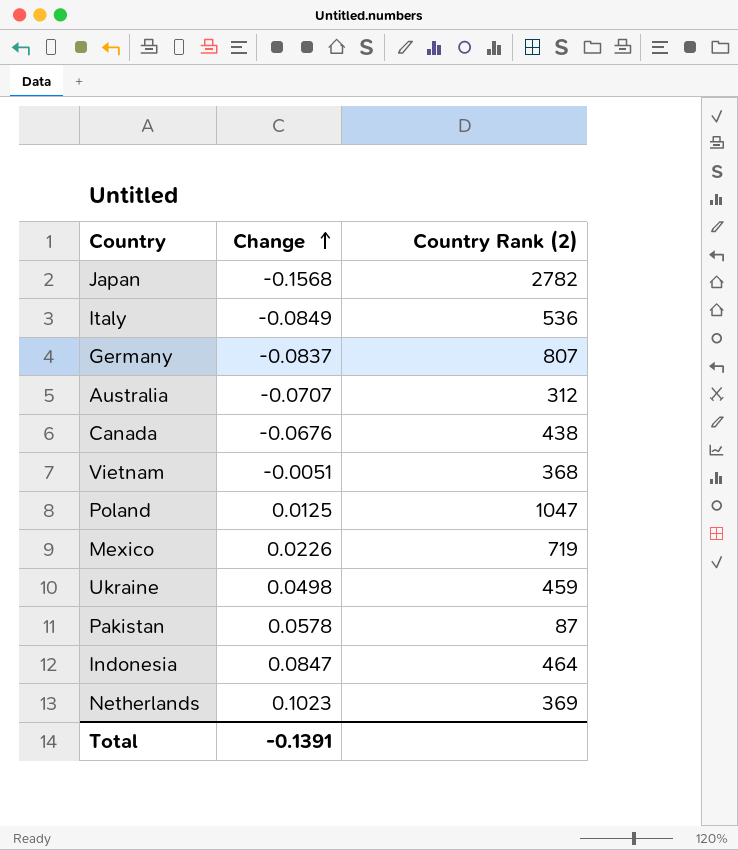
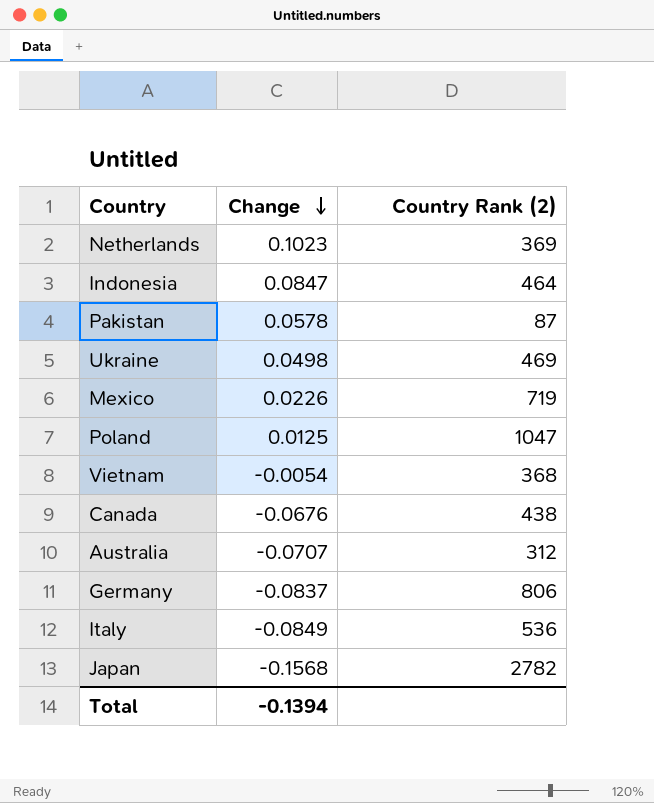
row order: Change ascending -> Change descending
Ukraine | Country Rank (2): 459 -> 469
Vietnam | Change: -0.0051 -> -0.0054
Germany | Country Rank (2): 807 -> 806
Total | Change: -0.1391 -> -0.1394

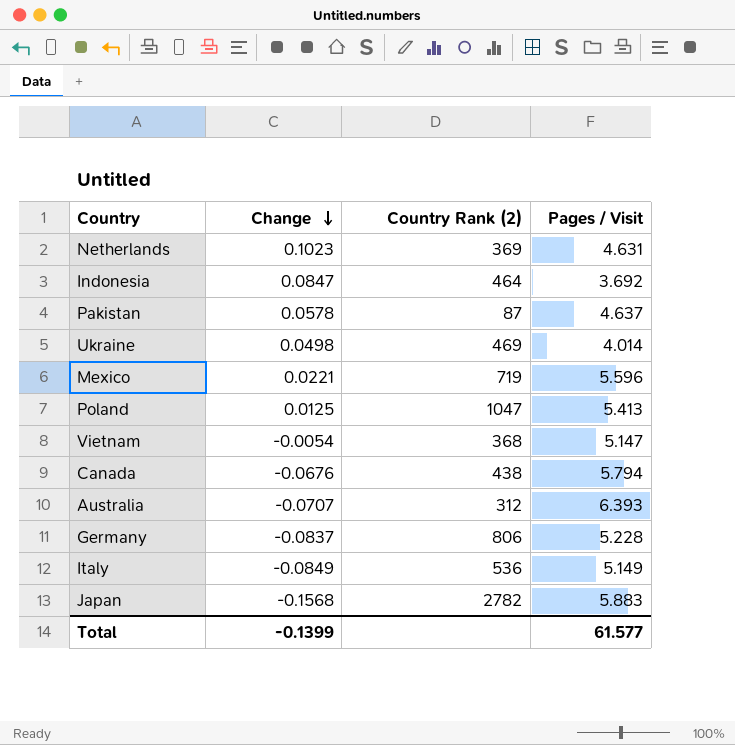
column Pages / Visit | position: none -> 4
Mexico | Change: 0.0226 -> 0.0221
Total | Change: -0.1394 -> -0.1399

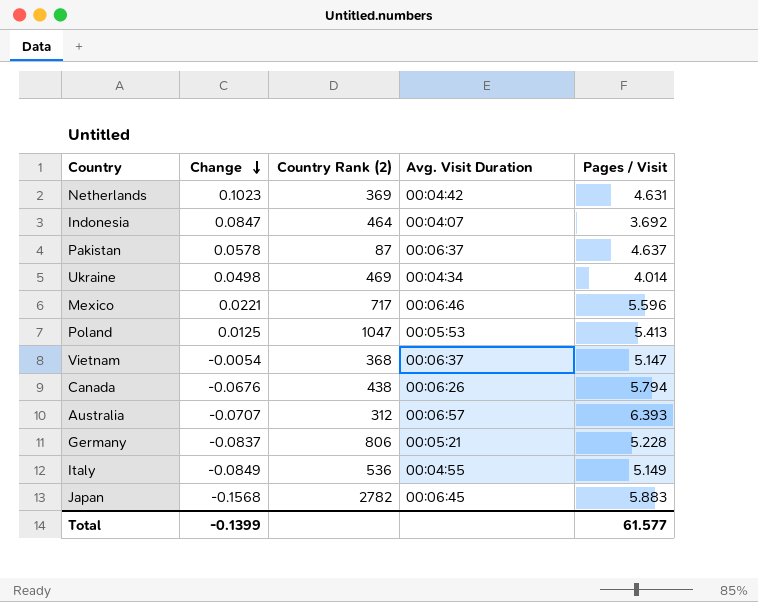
column Avg. Visit Duration | position: none -> 4
Mexico | Country Rank (2): 719 -> 717

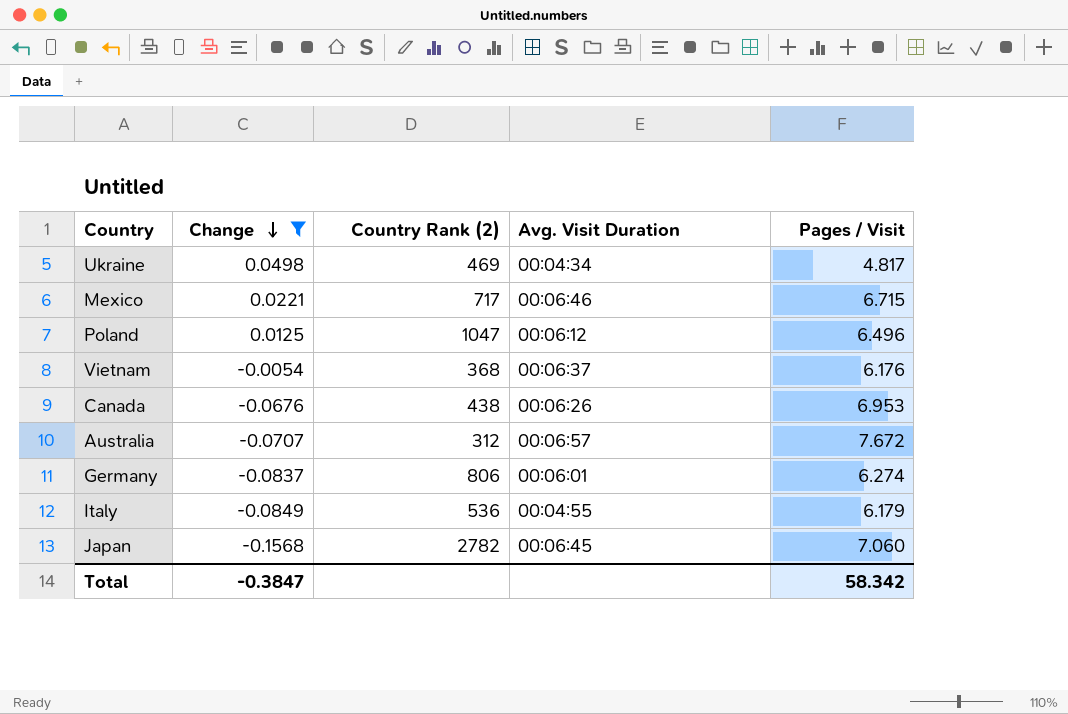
filter: none -> Change <= 0.0498
Ukraine | Pages / Visit: 4.014 -> 4.817
Mexico | Pages / Visit: 5.596 -> 6.715
Poland | Avg. Visit Duration: 00:05:53 -> 00:06:12
Poland | Pages / Visit: 5.413 -> 6.496
Vietnam | Pages / Visit: 5.147 -> 6.176
Canada | Pages / Visit: 5.794 -> 6.953
Australia | Pages / Visit: 6.393 -> 7.672
Germany | Avg. Visit Duration: 00:05:21 -> 00:06:01
Germany | Pages / Visit: 5.228 -> 6.274
Italy | Pages / Visit: 5.149 -> 6.179
Japan | Pages / Visit: 5.883 -> 7.060
Total | Change: -0.1399 -> -0.3847
Total | Pages / Visit: 61.577 -> 58.342

